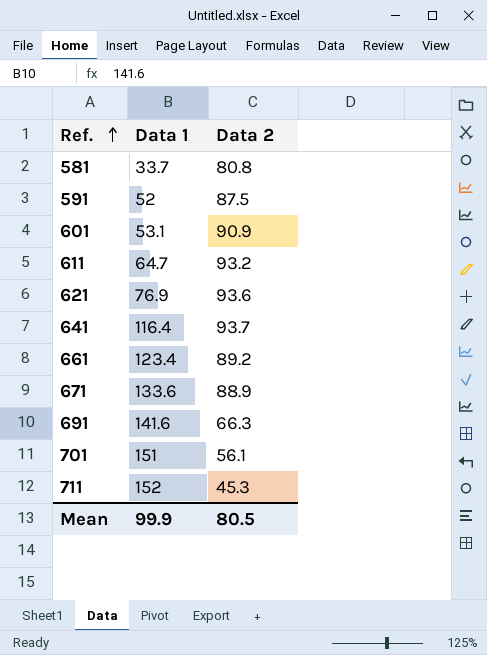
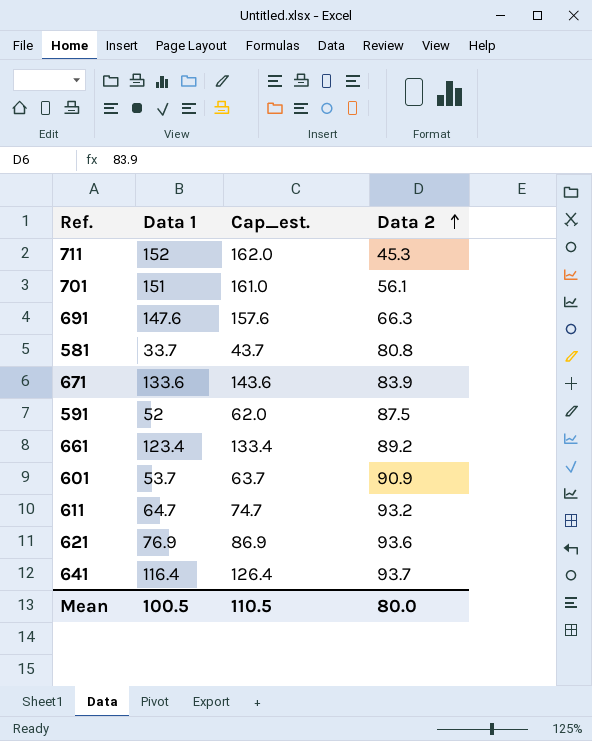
row order: Ref. ascending -> Data 2 ascending
column Cap_est. | formula: none -> [Data 1] + 10
691 | Data 1: 141.6 -> 147.6
671 | Data 2: 88.9 -> 83.9
601 | Data 1: 53.1 -> 53.7
Mean | Data 1: 99.9 -> 100.5
Mean | Data 2: 80.5 -> 80.0

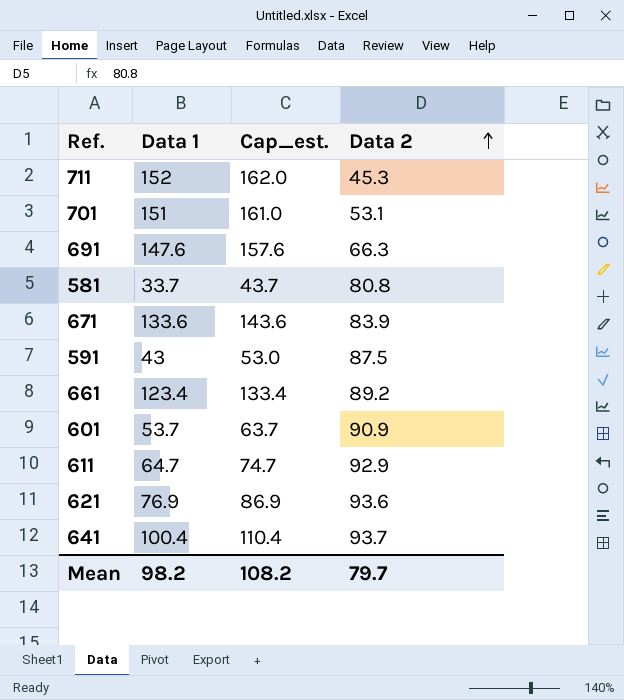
701 | Data 2: 56.1 -> 53.1
591 | Data 1: 52 -> 43
591 | Cap_est.: 62.0 -> 53.0
611 | Data 2: 93.2 -> 92.9
641 | Data 1: 116.4 -> 100.4
641 | Cap_est.: 126.4 -> 110.4
Mean | Data 1: 100.5 -> 98.2
Mean | Cap_est.: 110.5 -> 108.2
Mean | Data 2: 80.0 -> 79.7

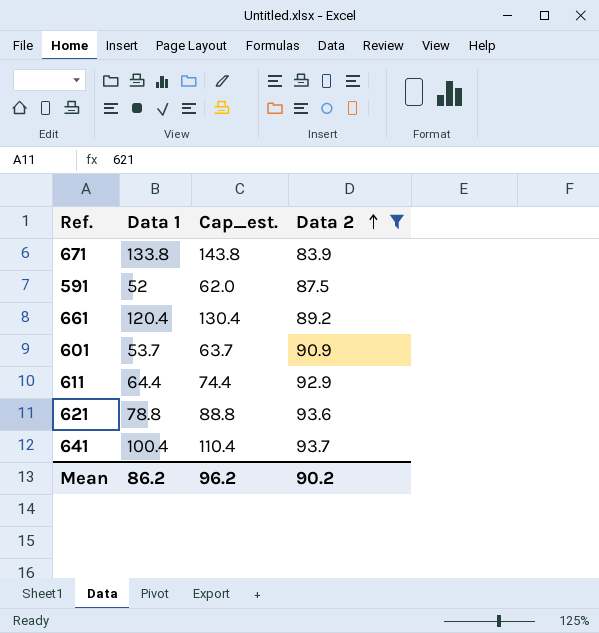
filter: none -> Data 2 >= 83.9
671 | Data 1: 133.6 -> 133.8
671 | Cap_est.: 143.6 -> 143.8
591 | Data 1: 43 -> 52
591 | Cap_est.: 53.0 -> 62.0
661 | Data 1: 123.4 -> 120.4
661 | Cap_est.: 133.4 -> 130.4
611 | Data 1: 64.7 -> 64.4
611 | Cap_est.: 74.7 -> 74.4
621 | Data 1: 76.9 -> 78.8
621 | Cap_est.: 86.9 -> 88.8
Mean | Data 1: 98.2 -> 86.2
Mean | Cap_est.: 108.2 -> 96.2
Mean | Data 2: 79.7 -> 90.2

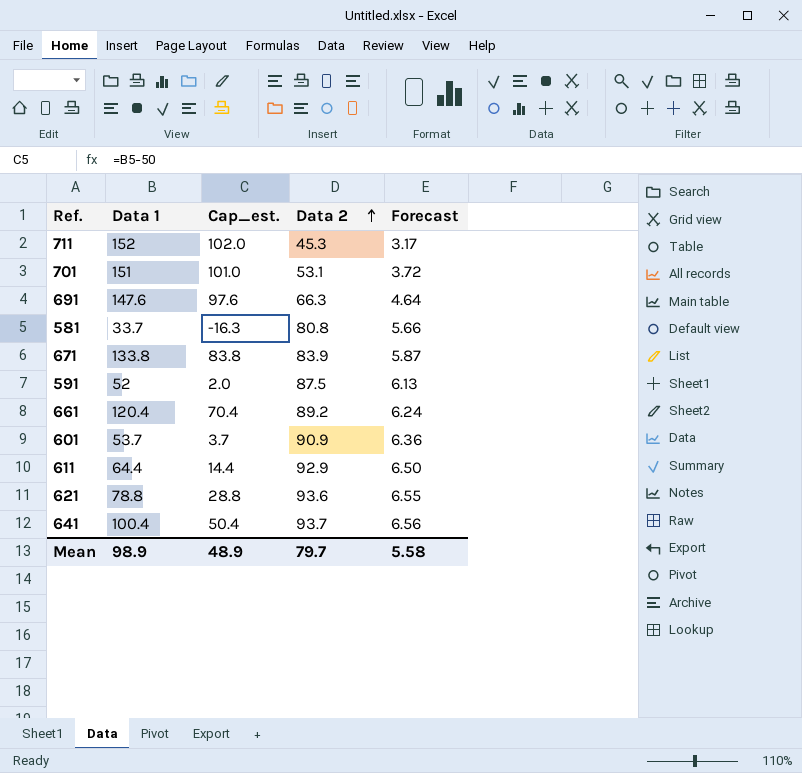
filter: Data 2 >= 83.9 -> none
column Cap_est. | formula: [Data 1] + 10 -> [Data 1] - 50
column Forecast | formula: none -> [Data 2] * 0.07
Mean | Data 1: 86.2 -> 98.9
Mean | Cap_est.: 96.2 -> 48.9
Mean | Data 2: 90.2 -> 79.7

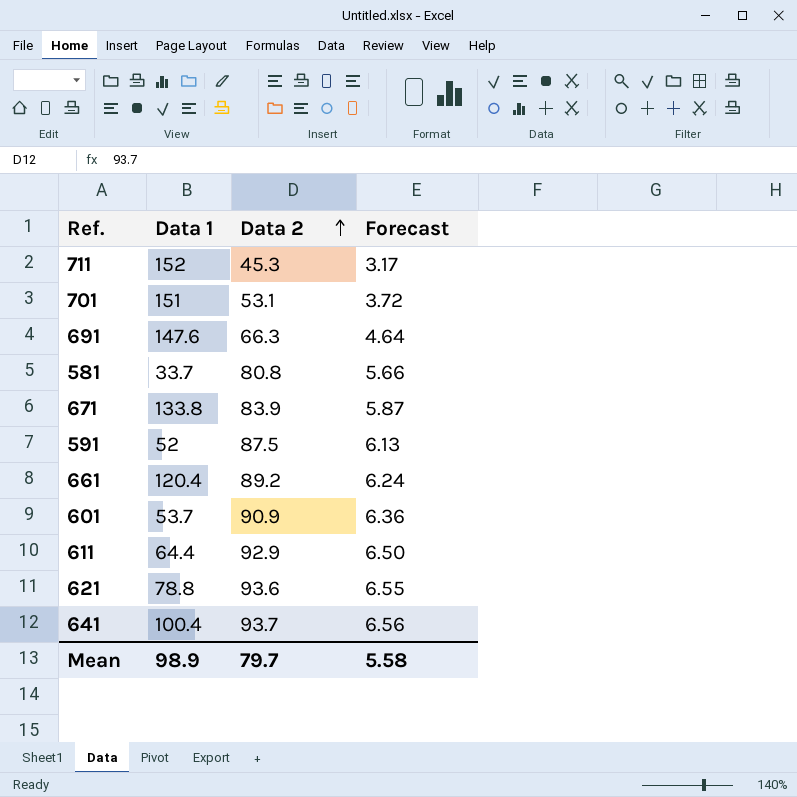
column Cap_est. | formula: [Data 1] - 50 -> none

